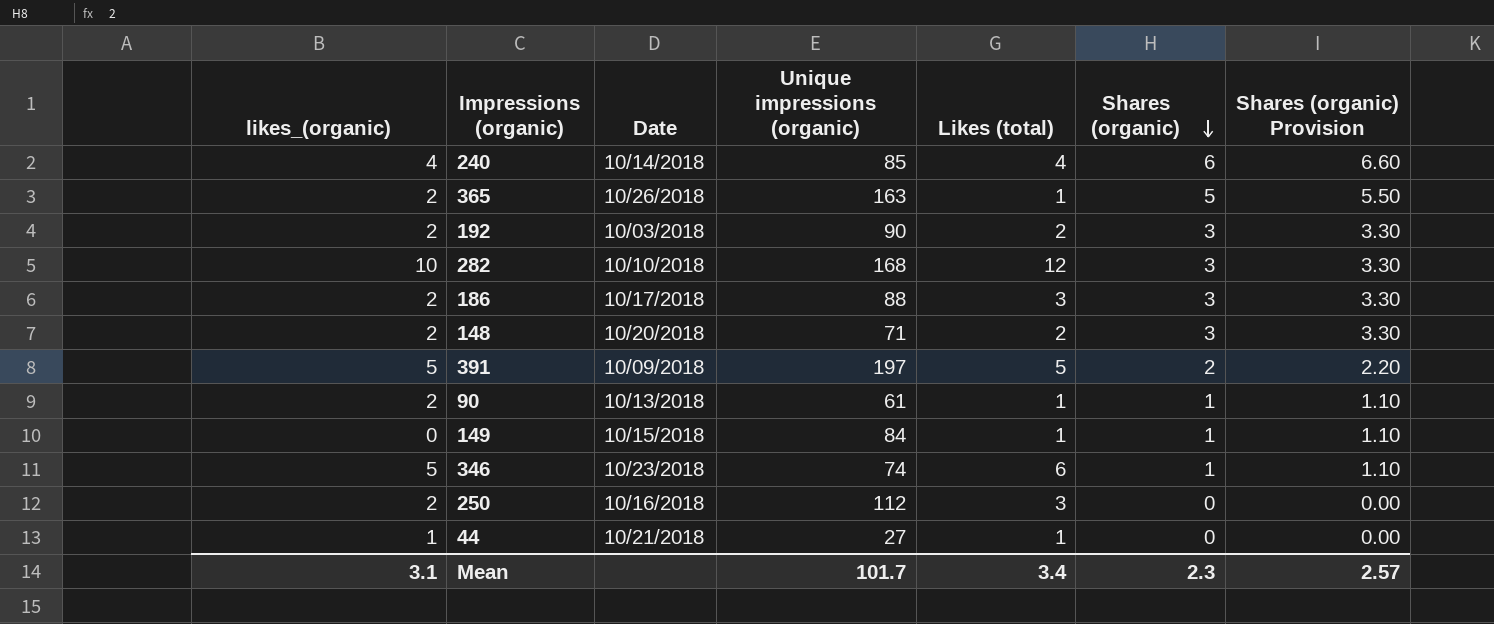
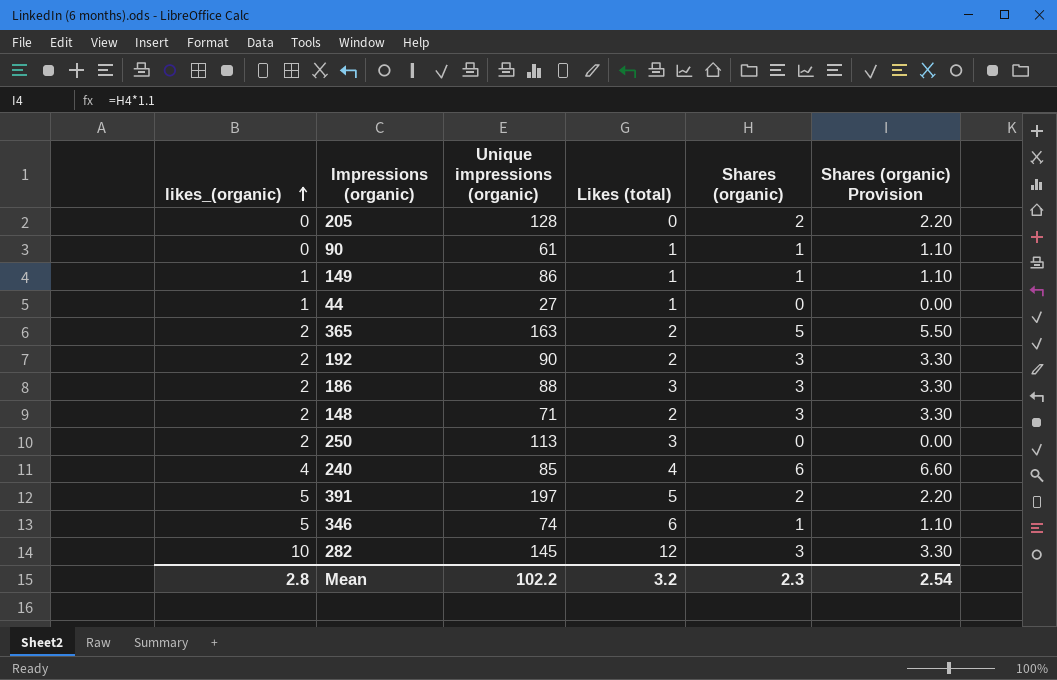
row order: Shares (organic) descending -> likes_(organic) ascending
column Date | position: 3 -> none
row 205: none -> 0 | 128 | 0 | 2 | 2.20
90 | likes_(organic): 2 -> 0
149 | likes_(organic): 0 -> 1
149 | Unique impressions (organic): 84 -> 86
365 | Likes (total): 1 -> 2
250 | Unique impressions (organic): 112 -> 113
282 | Unique impressions (organic): 168 -> 145
Mean | likes_(organic): 3.1 -> 2.8
Mean | Unique impressions (organic): 101.7 -> 102.2
Mean | Likes (total): 3.4 -> 3.2
Mean | Shares (organic) Provision: 2.57 -> 2.54

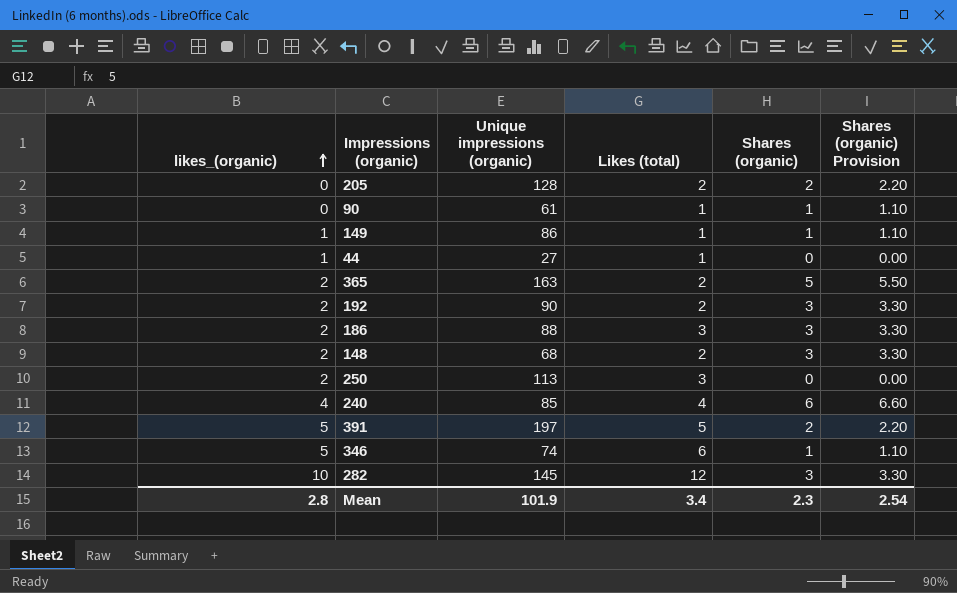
205 | Likes (total): 0 -> 2
148 | Unique impressions (organic): 71 -> 68
Mean | Unique impressions (organic): 102.2 -> 101.9
Mean | Likes (total): 3.2 -> 3.4

